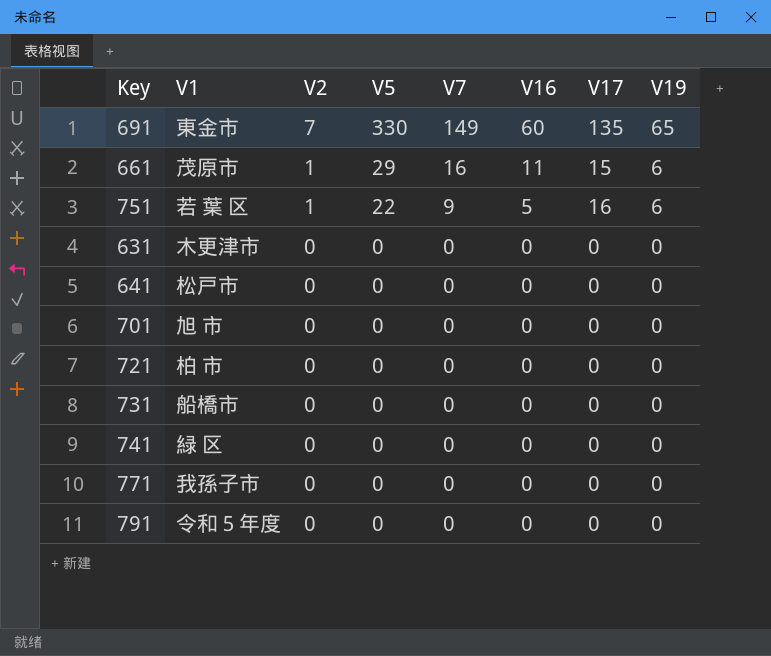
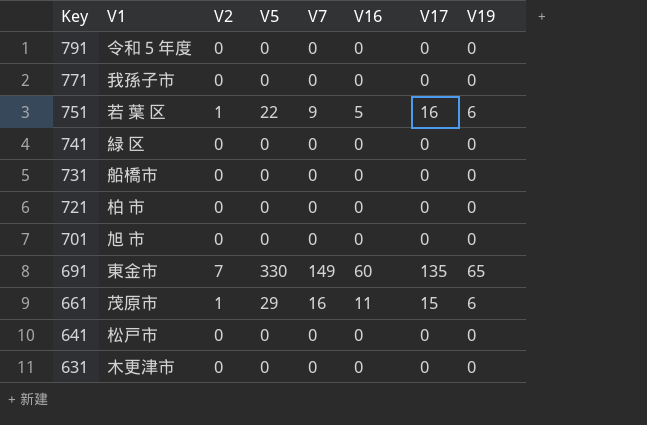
row order: V2 descending -> Key descending

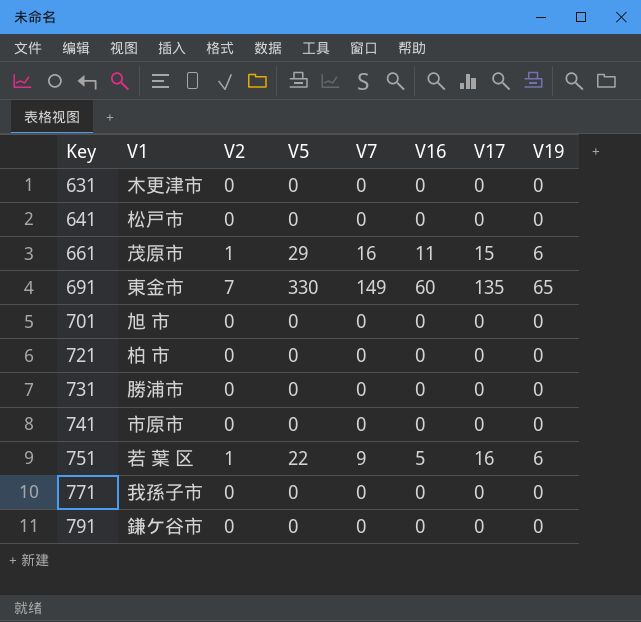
row order: Key descending -> Key ascending
731 | V1: 船橋市 -> 勝浦市
741 | V1: 緑 区 -> 市原市
791 | V1: 令和５年度 -> 鎌ケ谷市

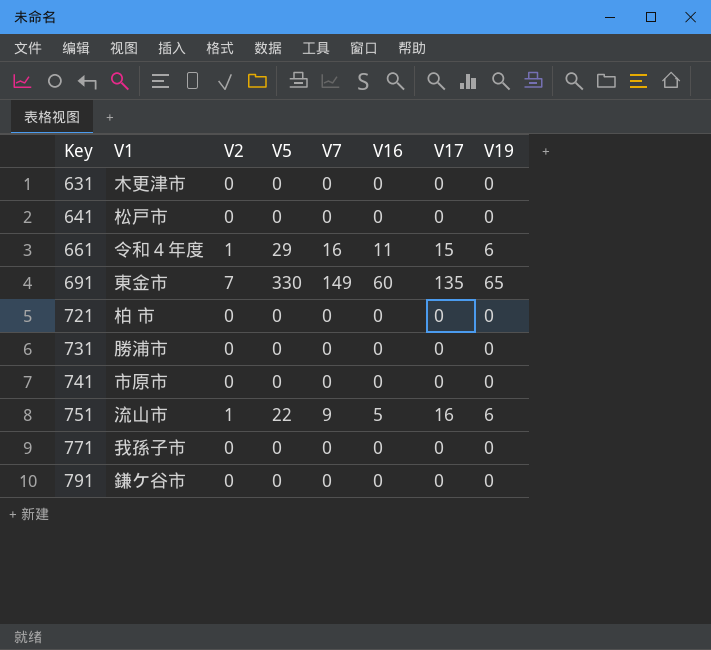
row 701: 旭 市 | 0 | 0 | 0 | 0 | 0 | 0 -> none
661 | V1: 茂原市 -> 令和４年度
751 | V1: 若 葉 区 -> 流山市

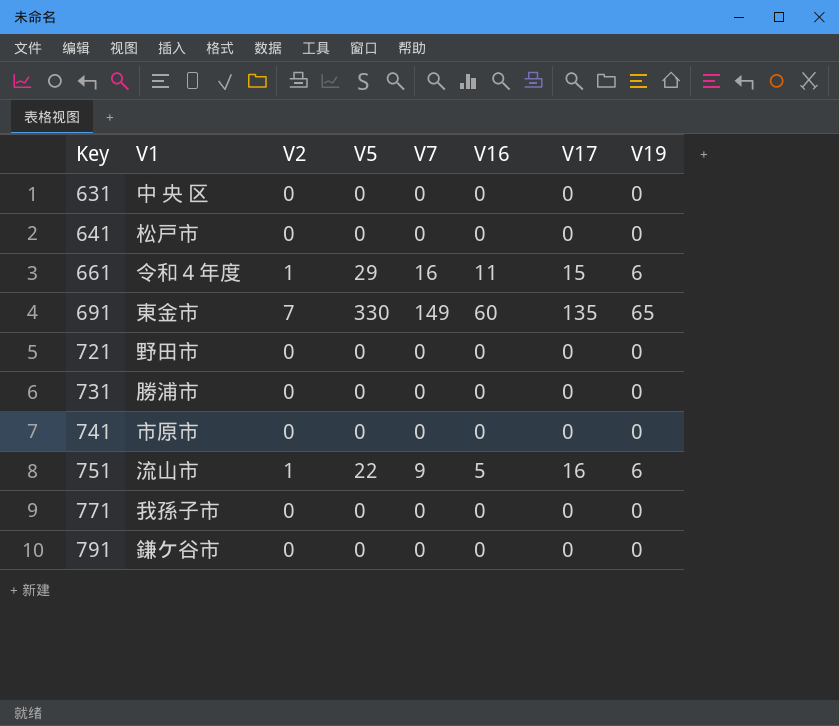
631 | V1: 木更津市 -> 中 央 区
721 | V1: 柏 市 -> 野田市

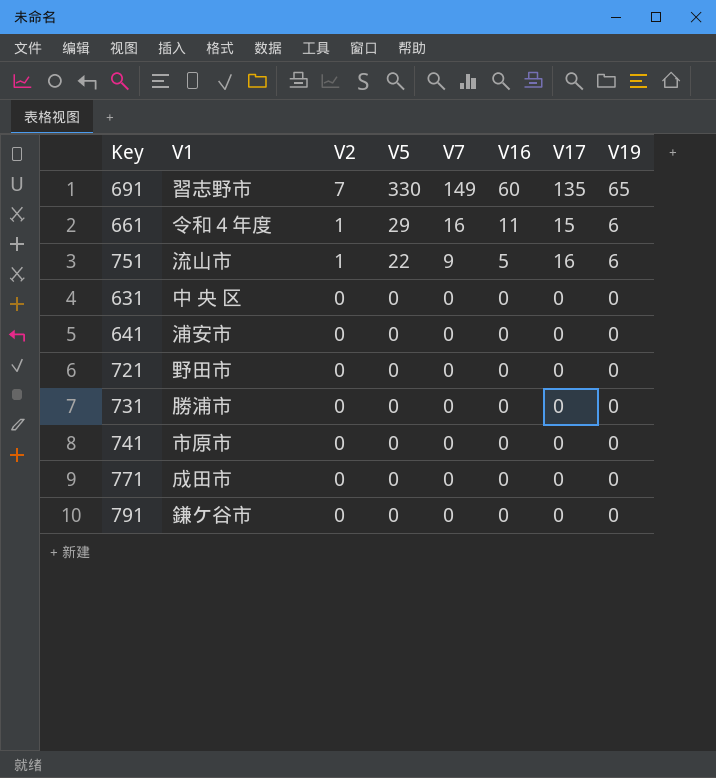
row order: Key ascending -> V2 descending
691 | V1: 東金市 -> 習志野市
641 | V1: 松戸市 -> 浦安市
771 | V1: 我孫子市 -> 成田市

